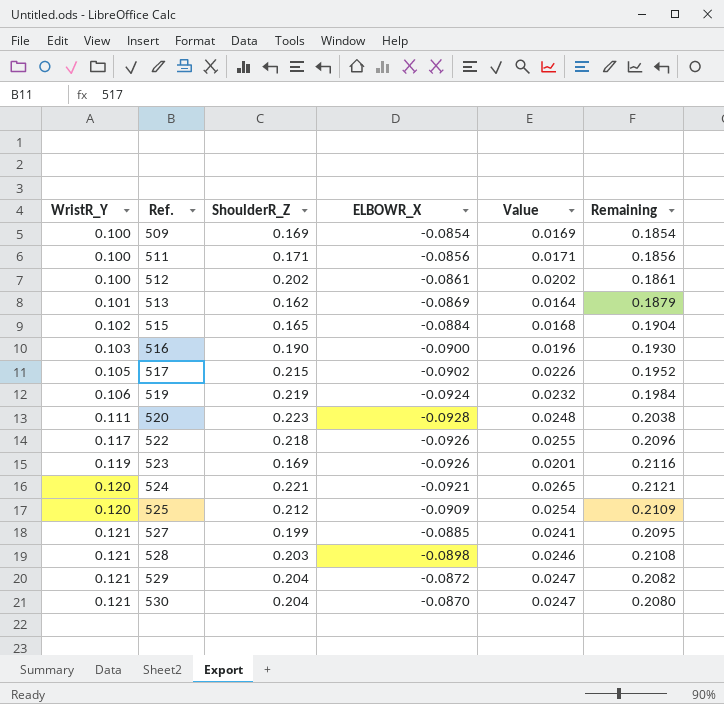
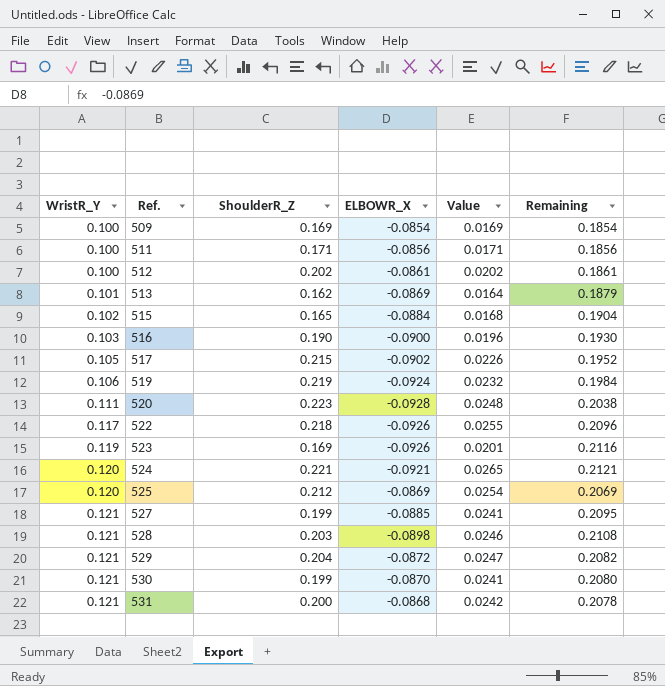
525 | ELBOWR_X: -0.0909 -> -0.0869
525 | Remaining: 0.2109 -> 0.2069
530 | ShoulderR_Z: 0.204 -> 0.199
530 | Value: 0.0247 -> 0.0241
row 531: none -> 0.121 | 0.200 | -0.0868 | 0.0242 | 0.2078

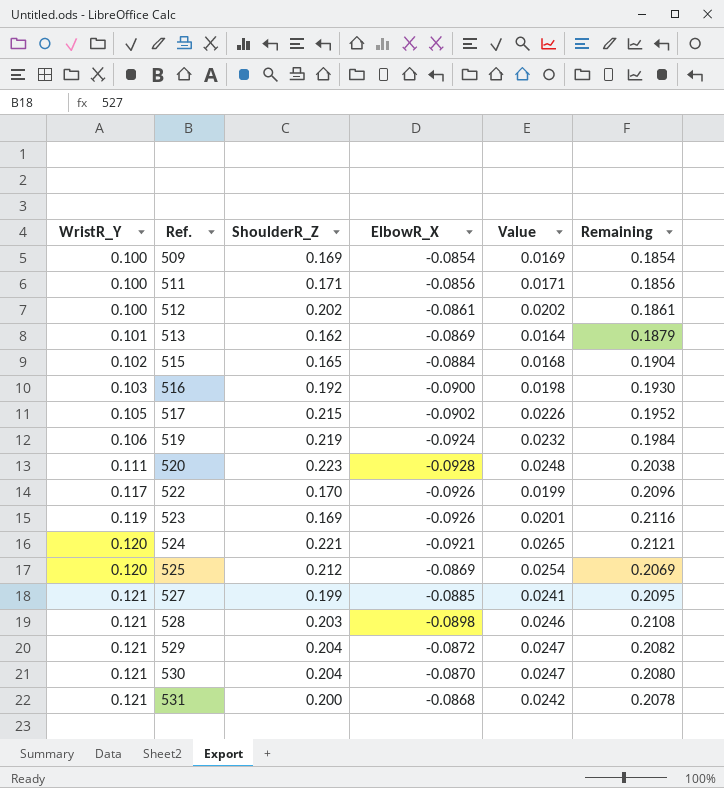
column name: ELBOWR_X -> ElbowR_X
516 | ShoulderR_Z: 0.190 -> 0.192
516 | Value: 0.0196 -> 0.0198
522 | ShoulderR_Z: 0.218 -> 0.170
522 | Value: 0.0255 -> 0.0199
530 | ShoulderR_Z: 0.199 -> 0.204
530 | Value: 0.0241 -> 0.0247

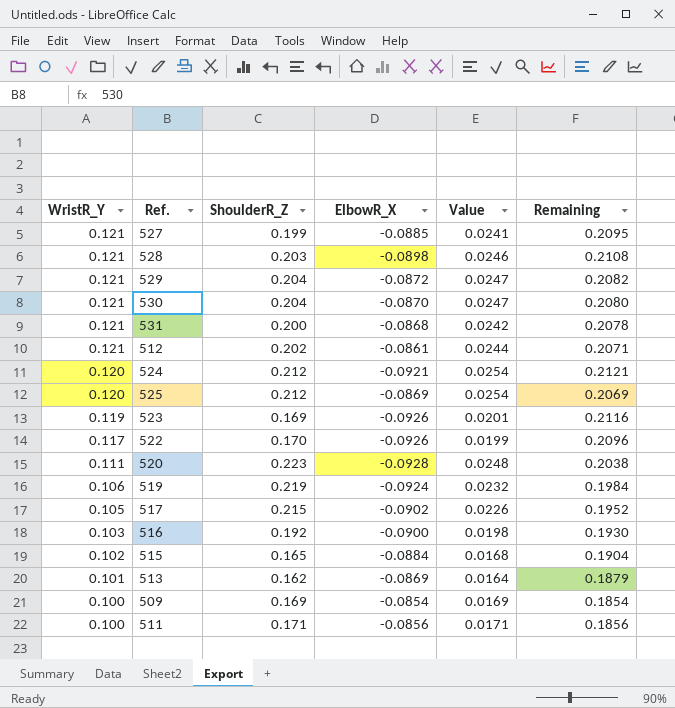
row order: WristR_Y ascending -> WristR_Y descending
512 | WristR_Y: 0.100 -> 0.121
512 | Value: 0.0202 -> 0.0244
512 | Remaining: 0.1861 -> 0.2071
524 | ShoulderR_Z: 0.221 -> 0.212
524 | Value: 0.0265 -> 0.0254

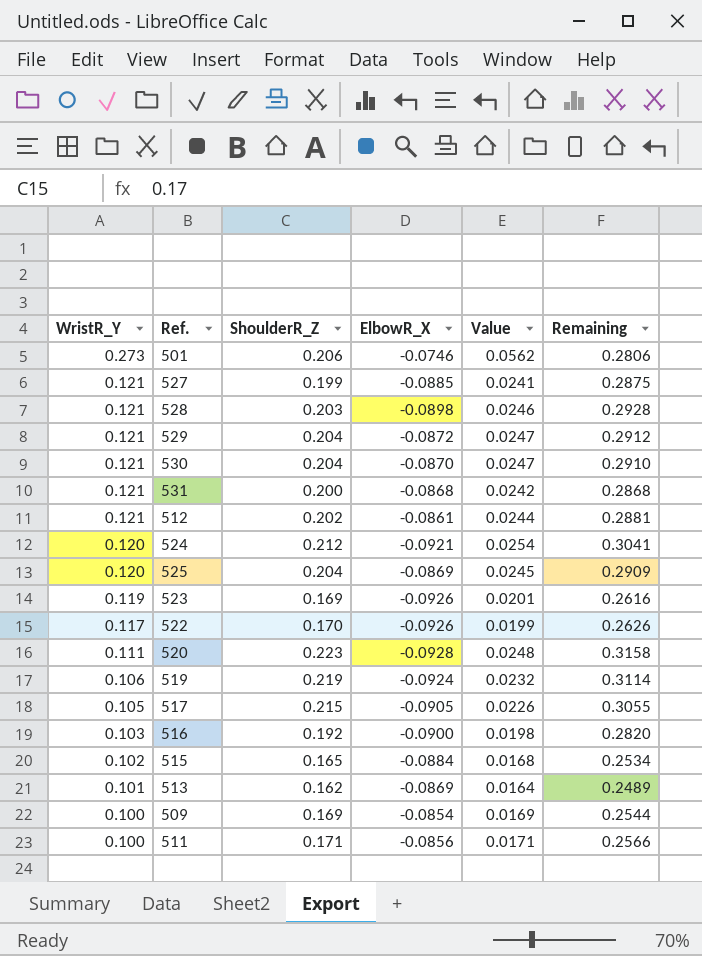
column Remaining | formula: [WristR_Y] - [ElbowR_X] -> [ShoulderR_Z] - [ElbowR_X]
row 501: none -> 0.273 | 0.206 | -0.0746 | 0.0562 | 0.2806
525 | ShoulderR_Z: 0.212 -> 0.204
525 | Value: 0.0254 -> 0.0245
517 | ElbowR_X: -0.0902 -> -0.0905

